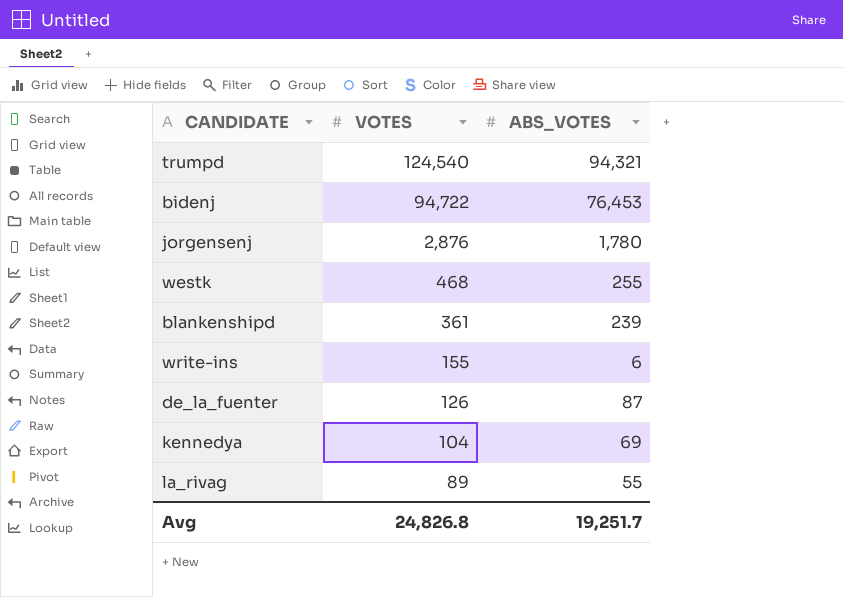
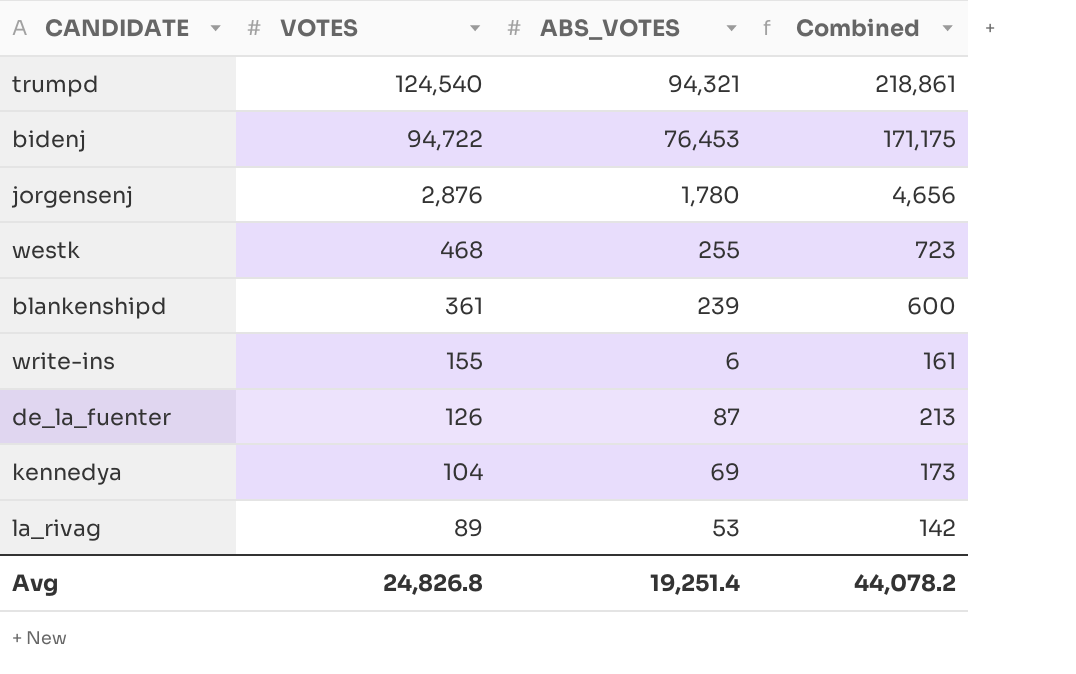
column Combined | formula: none -> [VOTES] + [ABS_VOTES]
la_rivag | ABS_VOTES: 55 -> 53
Avg | ABS_VOTES: 19,251.7 -> 19,251.4

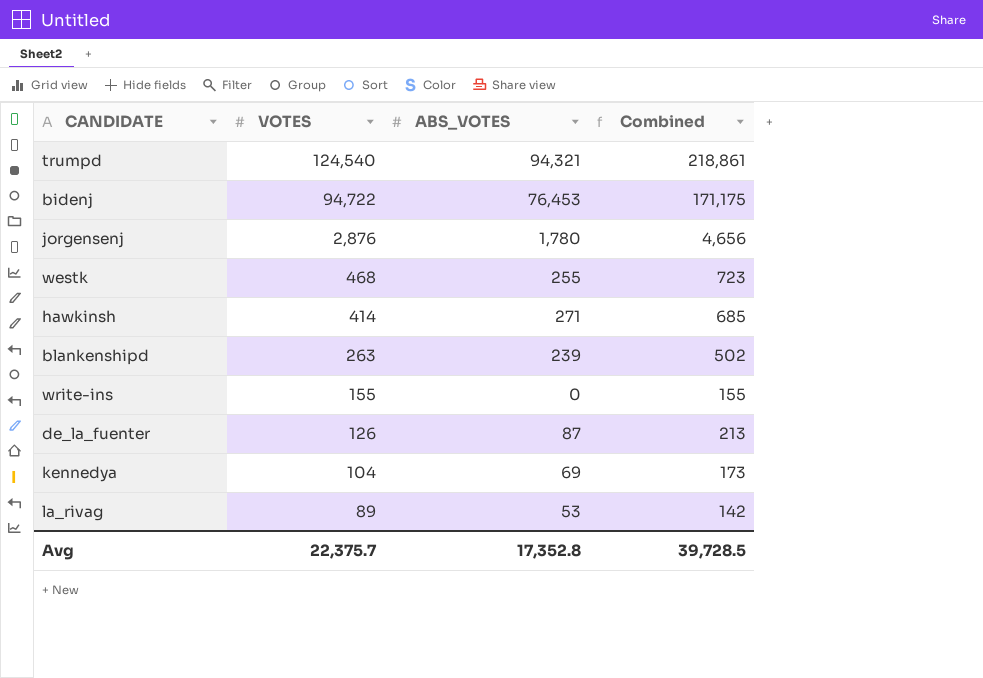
row hawkinsh: none -> 414 | 271 | 685
blankenshipd | VOTES: 361 -> 263
blankenshipd | Combined: 600 -> 502
write-ins | ABS_VOTES: 6 -> 0
write-ins | Combined: 161 -> 155
Avg | VOTES: 24,826.8 -> 22,375.7
Avg | ABS_VOTES: 19,251.4 -> 17,352.8
Avg | Combined: 44,078.2 -> 39,728.5

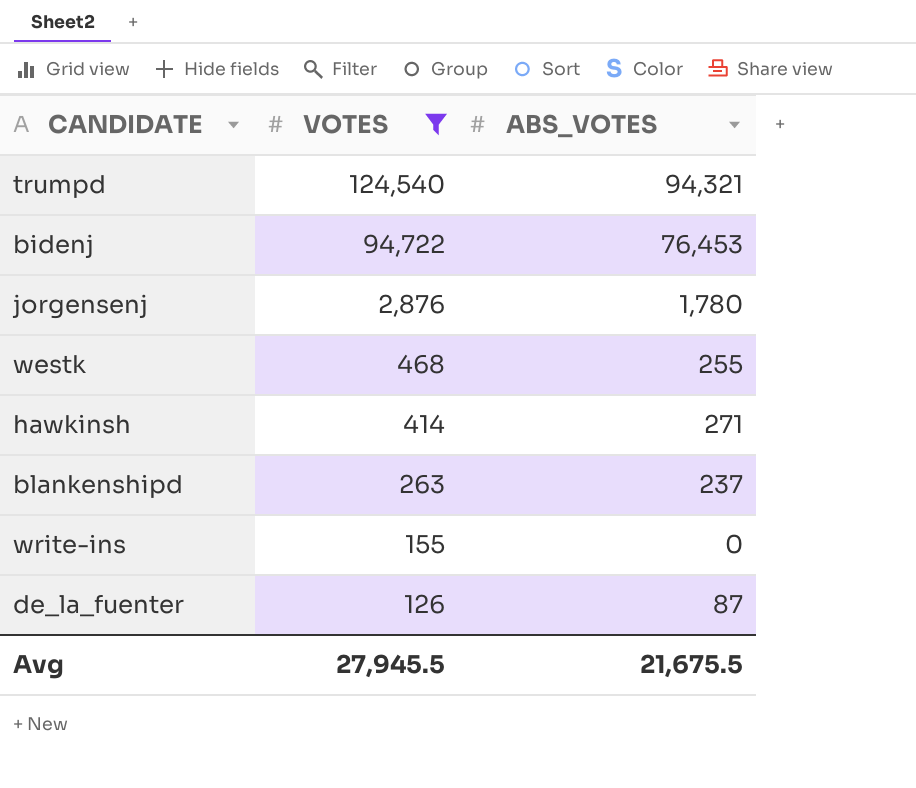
filter: none -> VOTES >= 126
column Combined | formula: [VOTES] + [ABS_VOTES] -> none
blankenshipd | ABS_VOTES: 239 -> 237
Avg | VOTES: 22,375.7 -> 27,945.5
Avg | ABS_VOTES: 17,352.8 -> 21,675.5

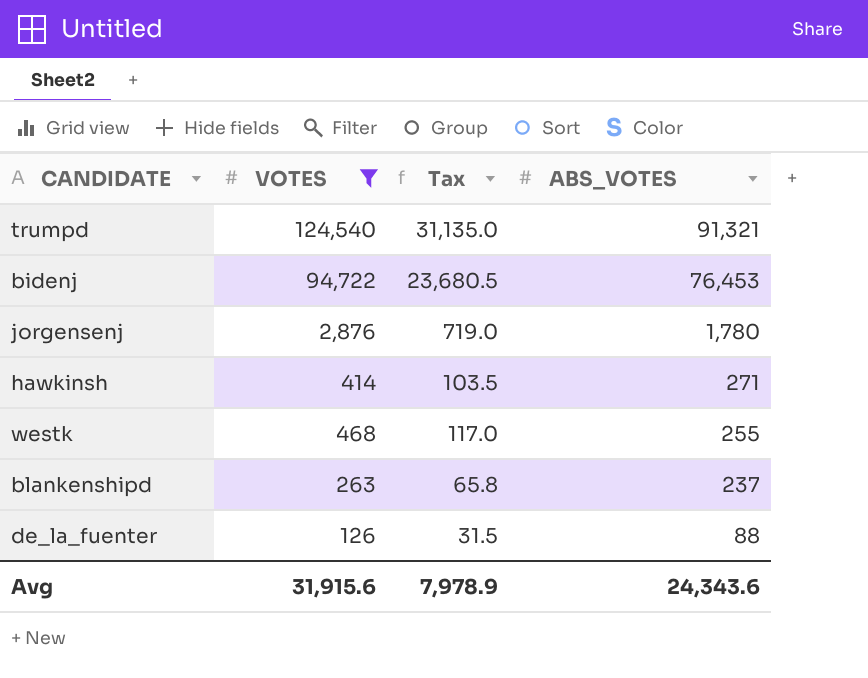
row order: VOTES descending -> ABS_VOTES descending
column Tax | formula: none -> [VOTES] * 0.25
row write-ins: 155 | 0 -> none
trumpd | ABS_VOTES: 94,321 -> 91,321
de_la_fuenter | ABS_VOTES: 87 -> 88
Avg | VOTES: 27,945.5 -> 31,915.6
Avg | ABS_VOTES: 21,675.5 -> 24,343.6

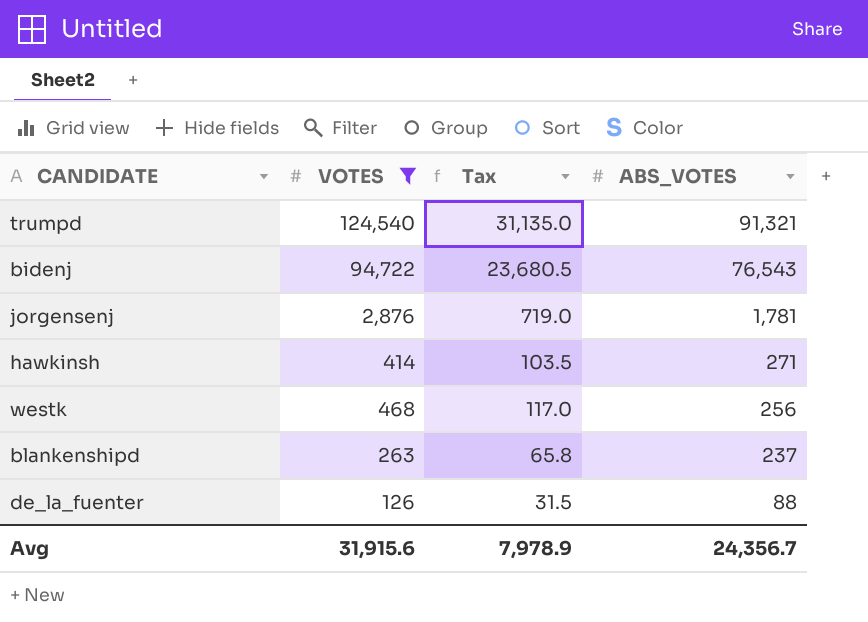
bidenj | ABS_VOTES: 76,453 -> 76,543
jorgensenj | ABS_VOTES: 1,780 -> 1,781
westk | ABS_VOTES: 255 -> 256
Avg | ABS_VOTES: 24,343.6 -> 24,356.7

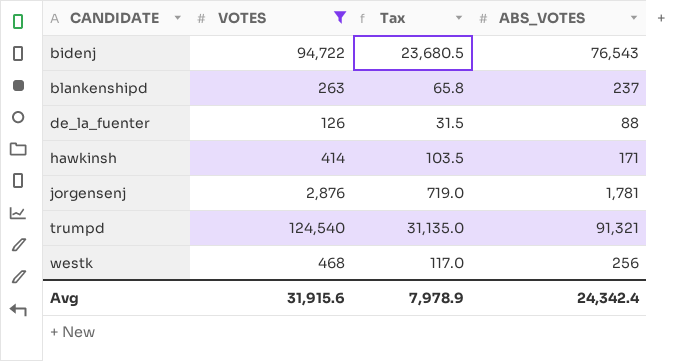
row order: ABS_VOTES descending -> CANDIDATE ascending
hawkinsh | ABS_VOTES: 271 -> 171
Avg | ABS_VOTES: 24,356.7 -> 24,342.4

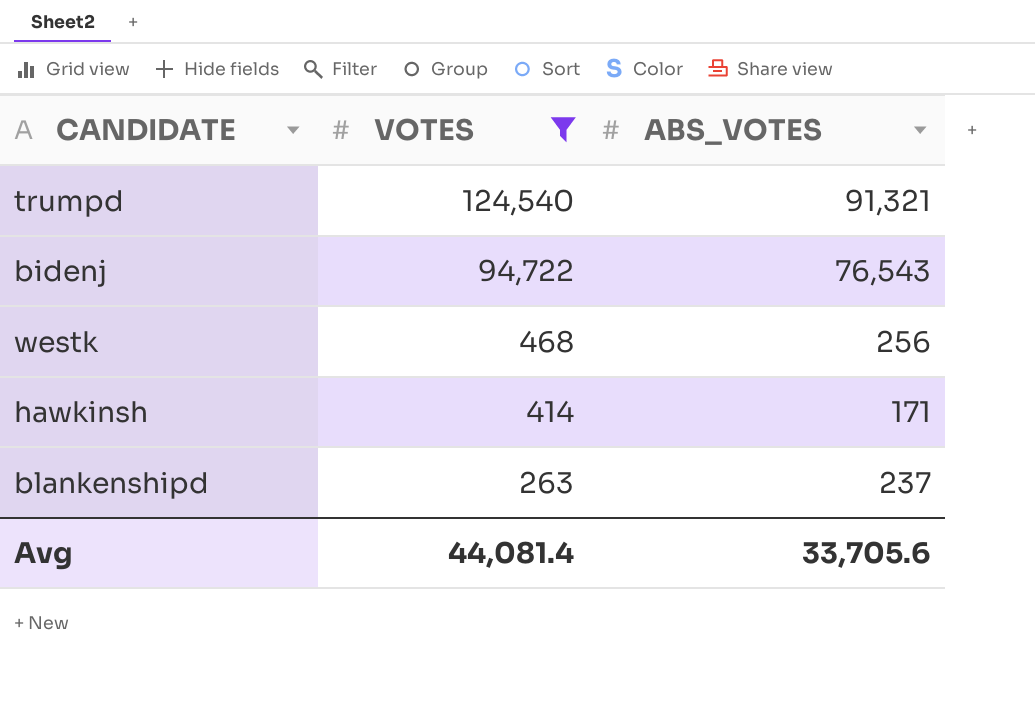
row order: CANDIDATE ascending -> VOTES descending
column Tax | formula: [VOTES] * 0.25 -> none
row de_la_fuenter: 126 | 31.5 | 88 -> none
row jorgensenj: 2,876 | 719.0 | 1,781 -> none
Avg | VOTES: 31,915.6 -> 44,081.4
Avg | ABS_VOTES: 24,342.4 -> 33,705.6

